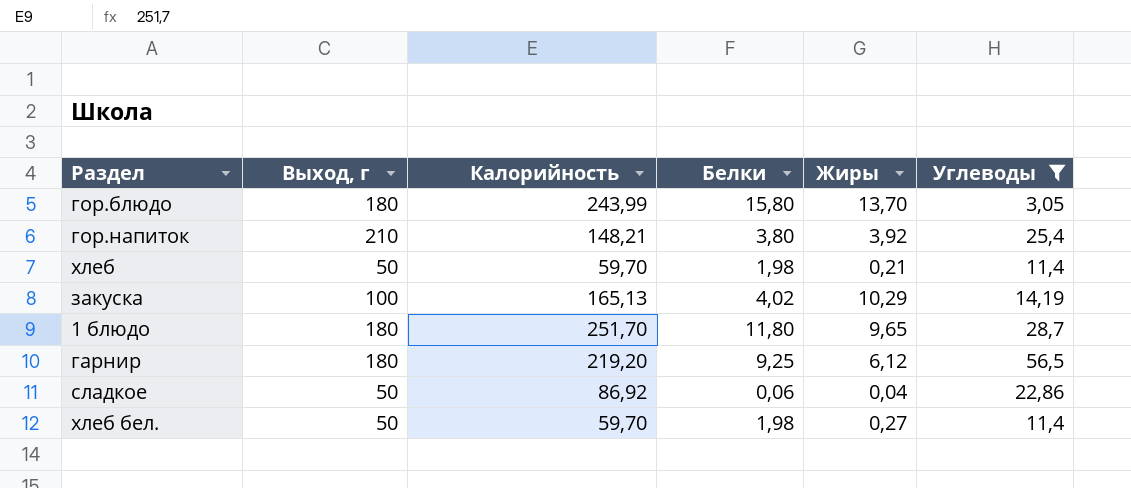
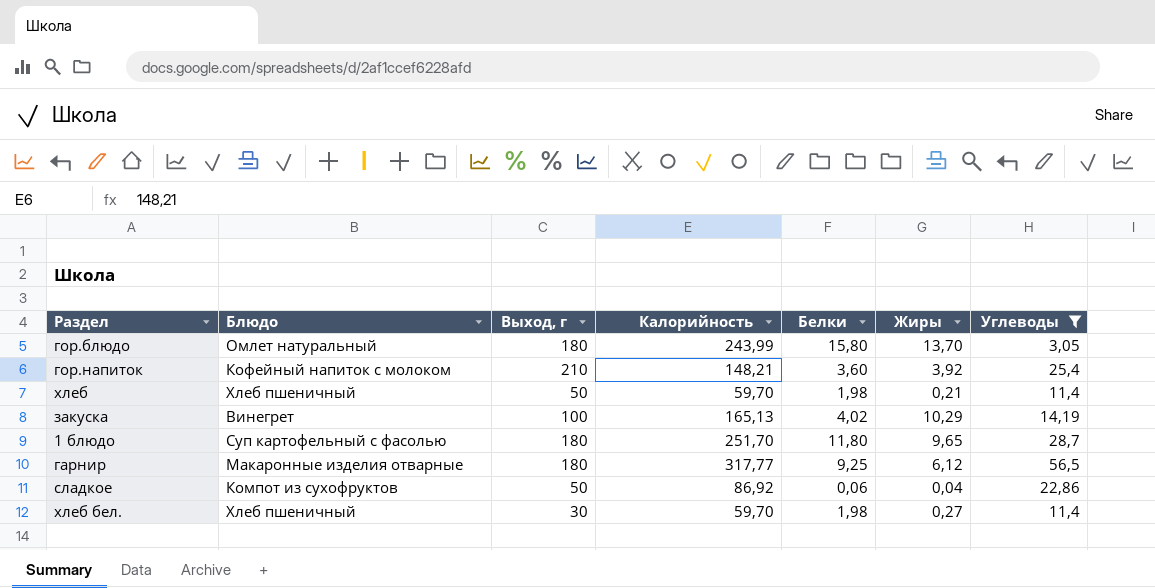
column Блюдо | position: none -> 2
гор.напиток | Белки: 3,80 -> 3,60
гарнир | Калорийность: 219,20 -> 317,77
хлеб бел. | Выход, г: 50 -> 30

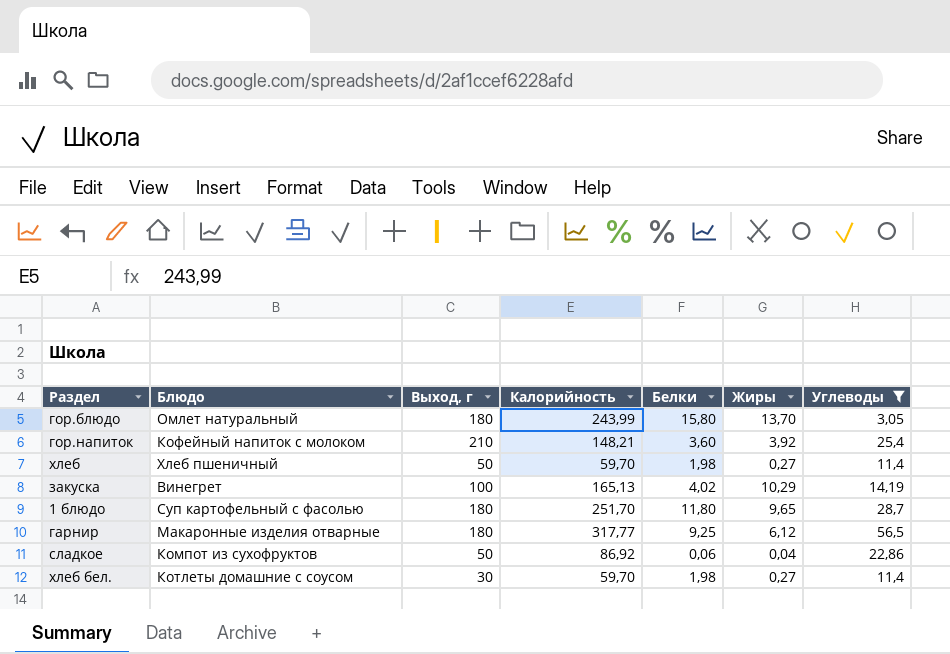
хлеб | Жиры: 0,21 -> 0,27
хлеб бел. | Блюдо: Хлеб пшеничный -> Котлеты домашние с соусом

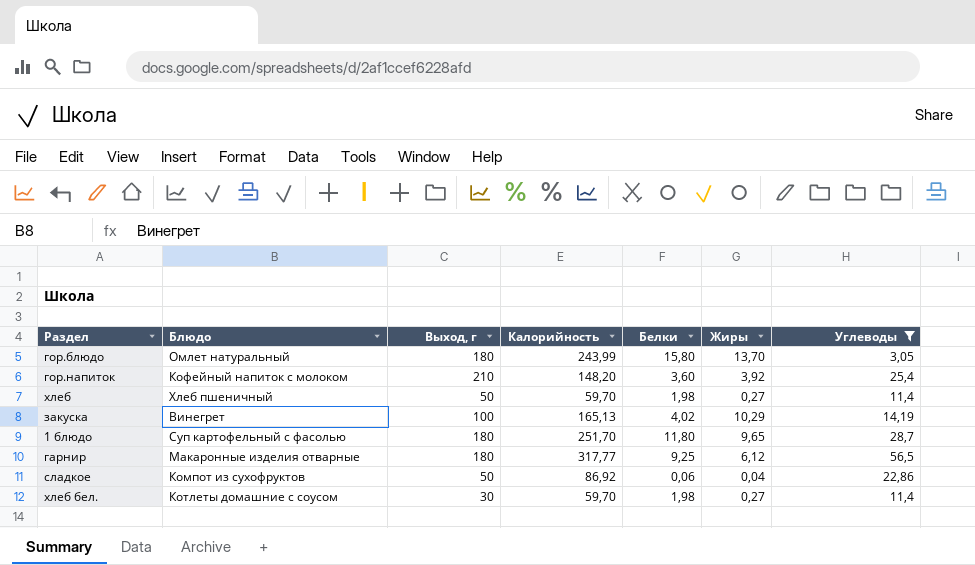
гор.напиток | Калорийность: 148,21 -> 148,20

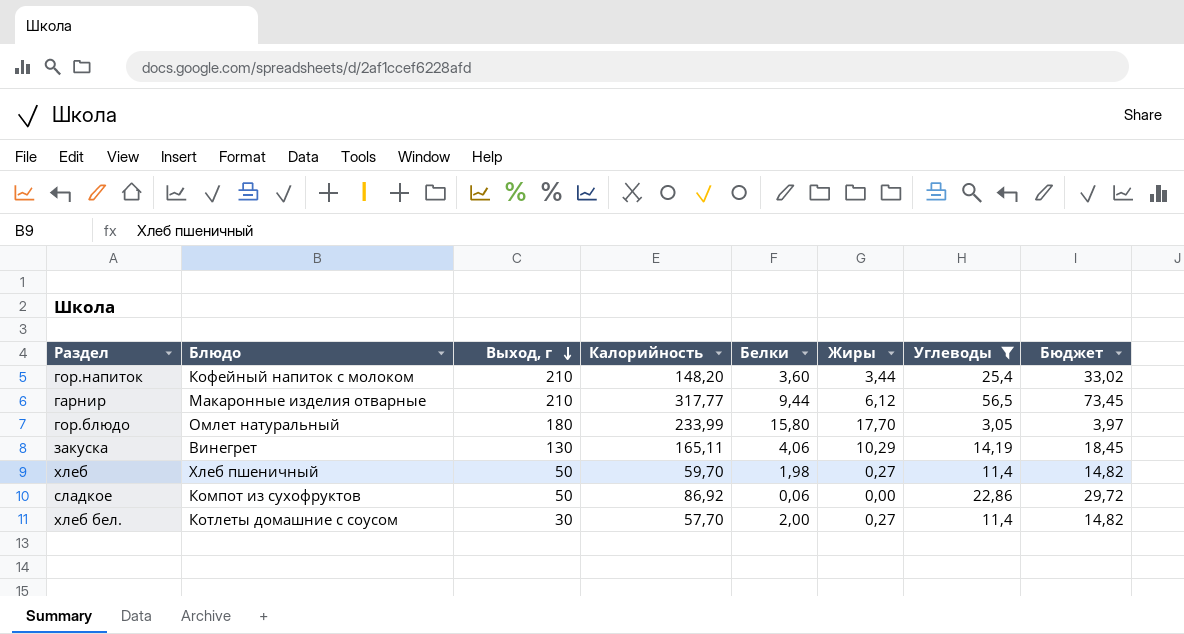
row order: none -> Выход, г descending
column Бюджет | formula: none -> [Углеводы] * 1,3
row 1 блюдо: Суп картофельный с фасолью | 180 | 251,70 | 11,80 | 9,65 | 28,7 -> none
гор.напиток | Жиры: 3,92 -> 3,44
гарнир | Выход, г: 180 -> 210
гарнир | Белки: 9,25 -> 9,44
гор.блюдо | Калорийность: 243,99 -> 233,99
гор.блюдо | Жиры: 13,70 -> 17,70
закуска | Выход, г: 100 -> 130
закуска | Калорийность: 165,13 -> 165,11
закуска | Белки: 4,02 -> 4,06
сладкое | Жиры: 0,04 -> 0,00
хлеб бел. | Калорийность: 59,70 -> 57,70
хлеб бел. | Белки: 1,98 -> 2,00

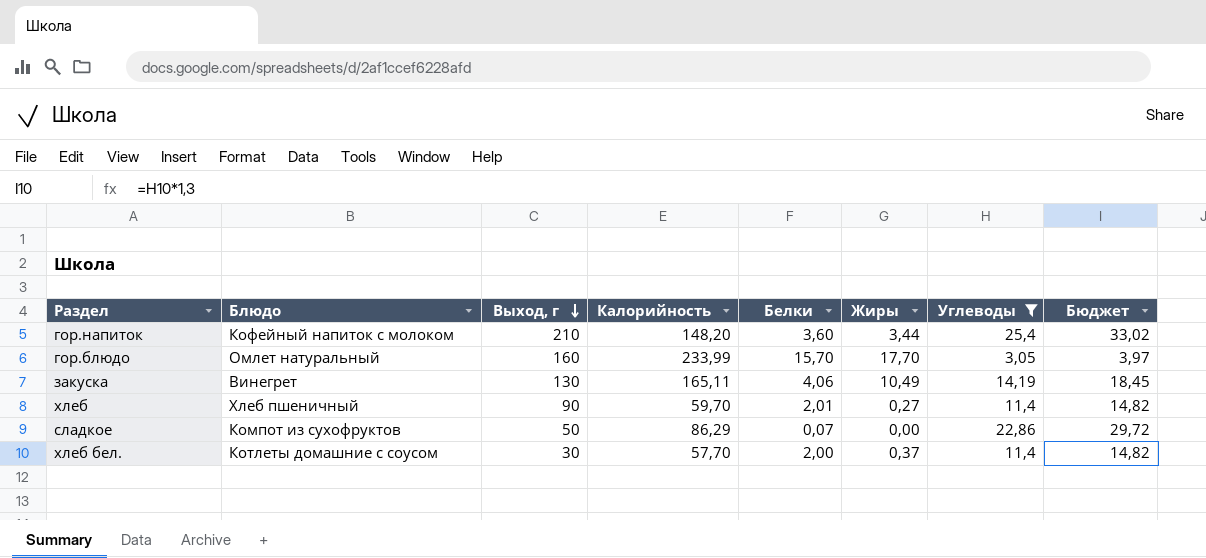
row гарнир: Макаронные изделия отварные | 210 | 317,77 | 9,44 | 6,12 | 56,5 | 73,45 -> none
гор.блюдо | Выход, г: 180 -> 160
гор.блюдо | Белки: 15,80 -> 15,70
закуска | Жиры: 10,29 -> 10,49
хлеб | Выход, г: 50 -> 90
хлеб | Белки: 1,98 -> 2,01
сладкое | Калорийность: 86,92 -> 86,29
сладкое | Белки: 0,06 -> 0,07
хлеб бел. | Жиры: 0,27 -> 0,37

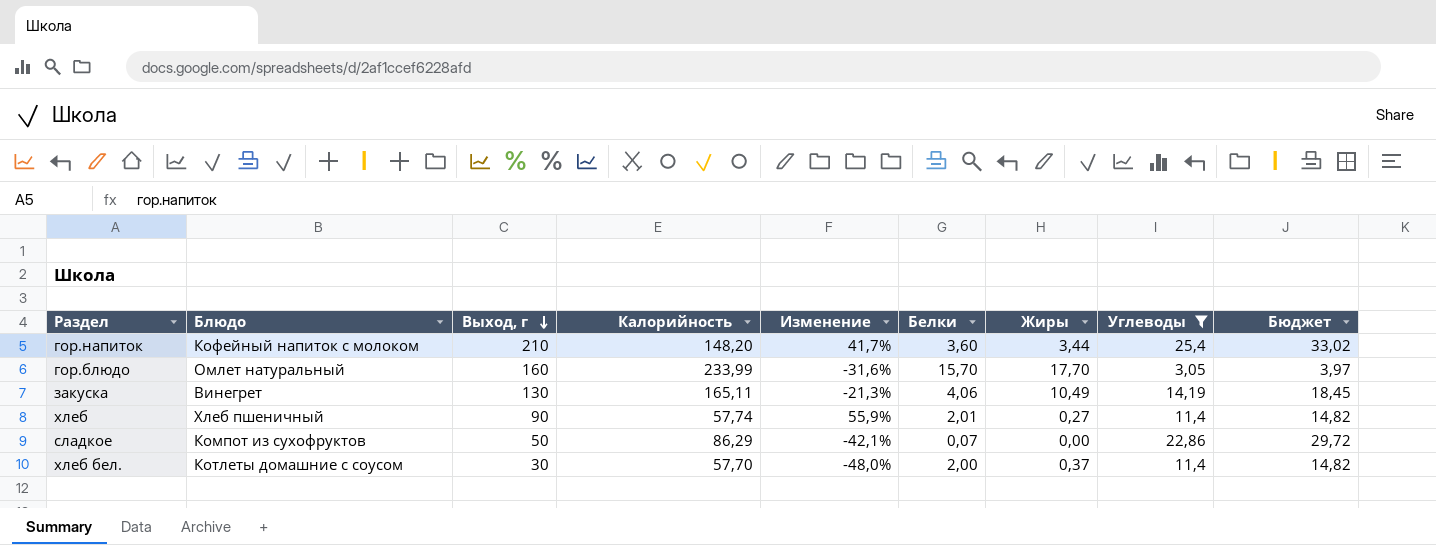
column Изменение | formula: none -> ([Выход, г] - [Калорийность]) / [Калорийность]
хлеб | Калорийность: 59,70 -> 57,74

